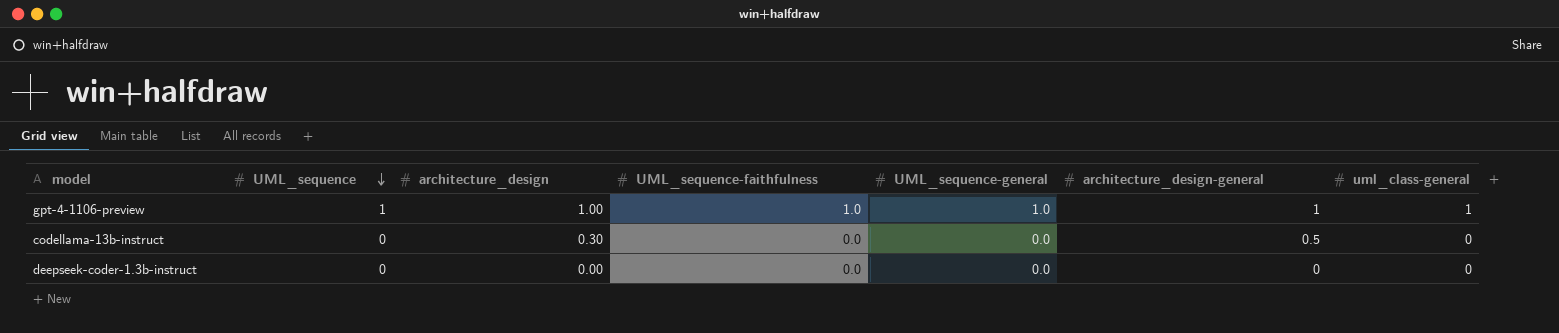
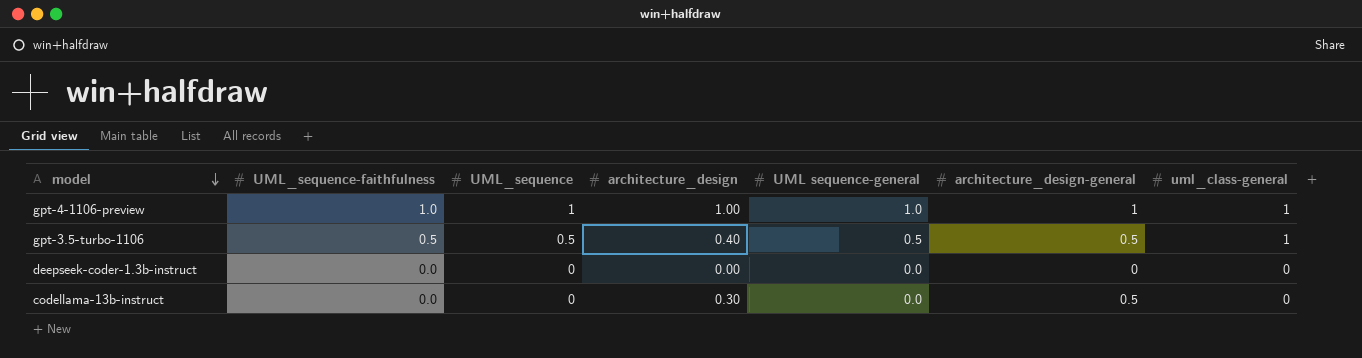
row order: UML_sequence descending -> model descending
column UML_sequence-faithfulness | position: 4 -> 2
column name: UML_sequence-general -> UML sequence-general
row gpt-3.5-turbo-1106: none -> 0.5 | 0.5 | 0.40 | 0.5 | 0.5 | 1

